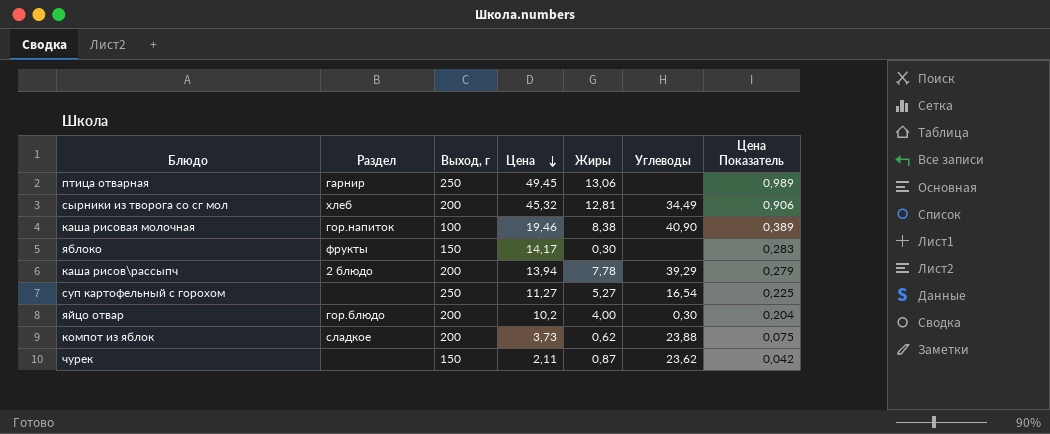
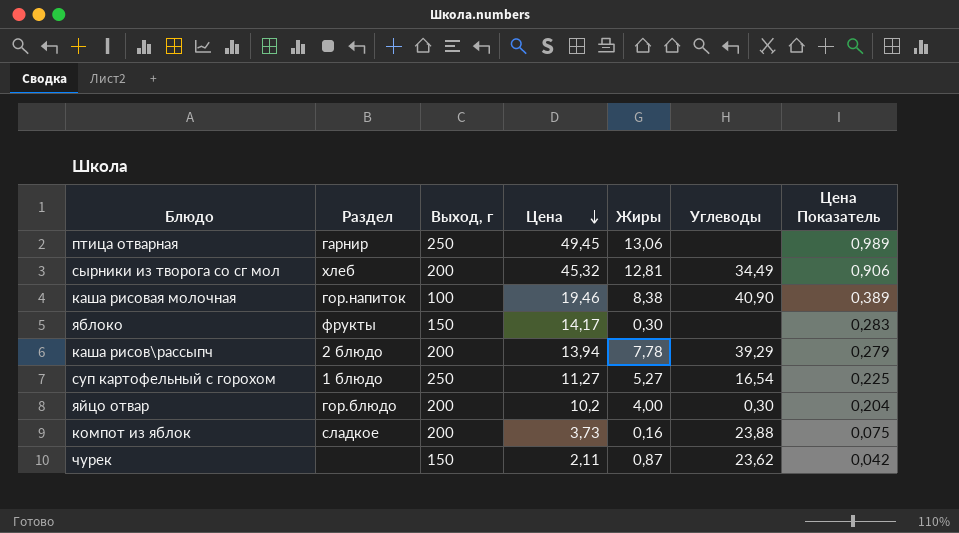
суп картофельный с горохом | Раздел: none -> 1 блюдо
компот из яблок | Жиры: 0,62 -> 0,16

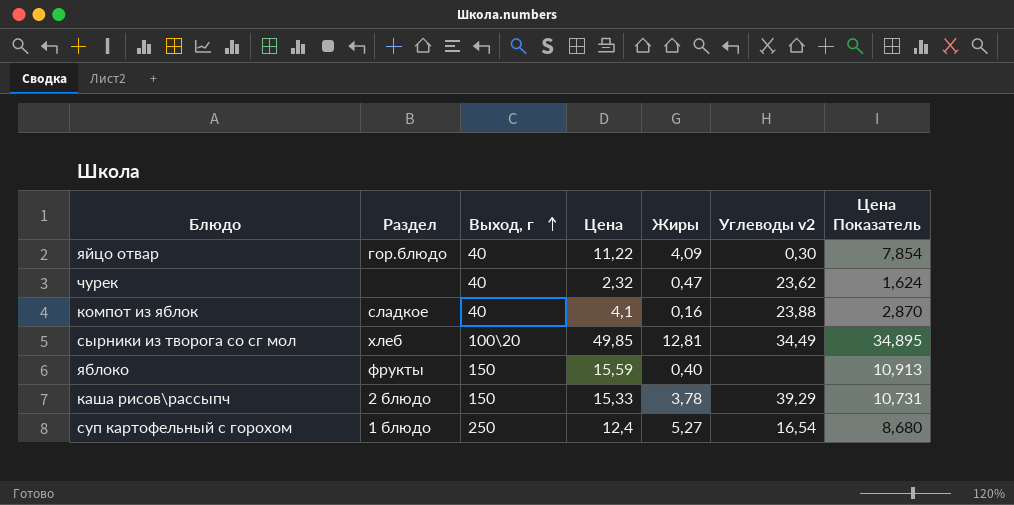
row order: Цена descending -> Выход, г ascending
column name: Углеводы -> Углеводы v2
column Цена Показатель | formula: [Цена] * 0,02 -> [Цена] * 0,7
row птица отварная: гарнир | 250 | 49,45 | 13,06 | none | 0,989 -> none
row каша рисовая молочная: гор.напиток | 100 | 19,46 | 8,38 | 40,90 | 0,389 -> none
яйцо отвар | Выход, г: 200 -> 40
яйцо отвар | Цена: 10,2 -> 11,22
яйцо отвар | Жиры: 4,00 -> 4,09
чурек | Выход, г: 150 -> 40
чурек | Цена: 2,11 -> 2,32
чурек | Жиры: 0,87 -> 0,47
компот из яблок | Выход, г: 200 -> 40
компот из яблок | Цена: 3,73 -> 4,1
сырники из творога со сг мол | Выход, г: 200 -> 100\20
сырники из творога со сг мол | Цена: 45,32 -> 49,85
яблоко | Цена: 14,17 -> 15,59
яблоко | Жиры: 0,30 -> 0,40
каша рисов\рассыпч | Выход, г: 200 -> 150
каша рисов\рассыпч | Цена: 13,94 -> 15,33
каша рисов\рассыпч | Жиры: 7,78 -> 3,78
суп картофельный с горохом | Цена: 11,27 -> 12,4

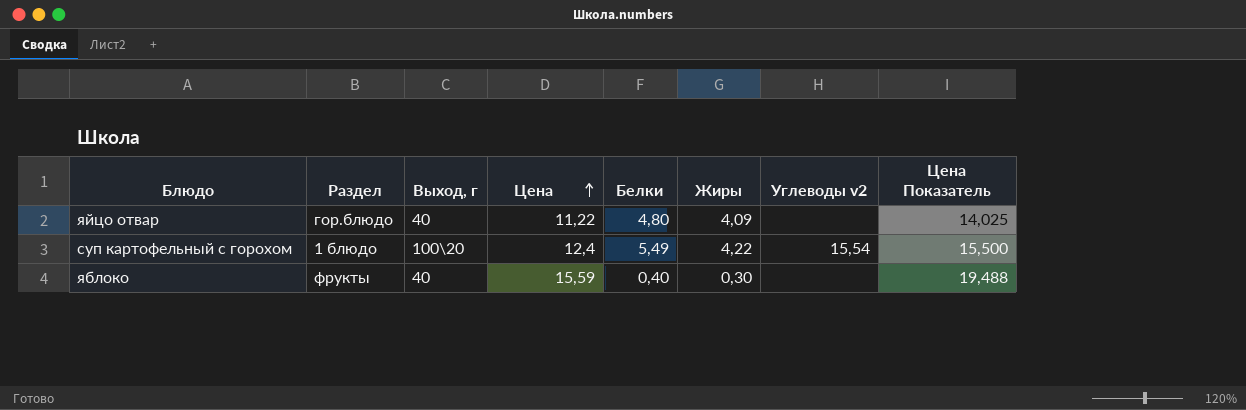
row order: Выход, г ascending -> Цена ascending
column Белки | position: none -> 5
column Цена Показатель | formula: [Цена] * 0,7 -> [Цена] * 1,25
row чурек: none | 40 | 2,32 | 0,47 | 23,62 | 1,624 -> none
row компот из яблок: сладкое | 40 | 4,1 | 0,16 | 23,88 | 2,870 -> none
row сырники из творога со сг мол: хлеб | 100\20 | 49,85 | 12,81 | 34,49 | 34,895 -> none
row каша рисов\рассыпч: 2 блюдо | 150 | 15,33 | 3,78 | 39,29 | 10,731 -> none
яйцо отвар | Углеводы v2: 0,30 -> none
суп картофельный с горохом | Выход, г: 250 -> 100\20
суп картофельный с горохом | Жиры: 5,27 -> 4,22
суп картофельный с горохом | Углеводы v2: 16,54 -> 15,54
яблоко | Выход, г: 150 -> 40
яблоко | Жиры: 0,40 -> 0,30

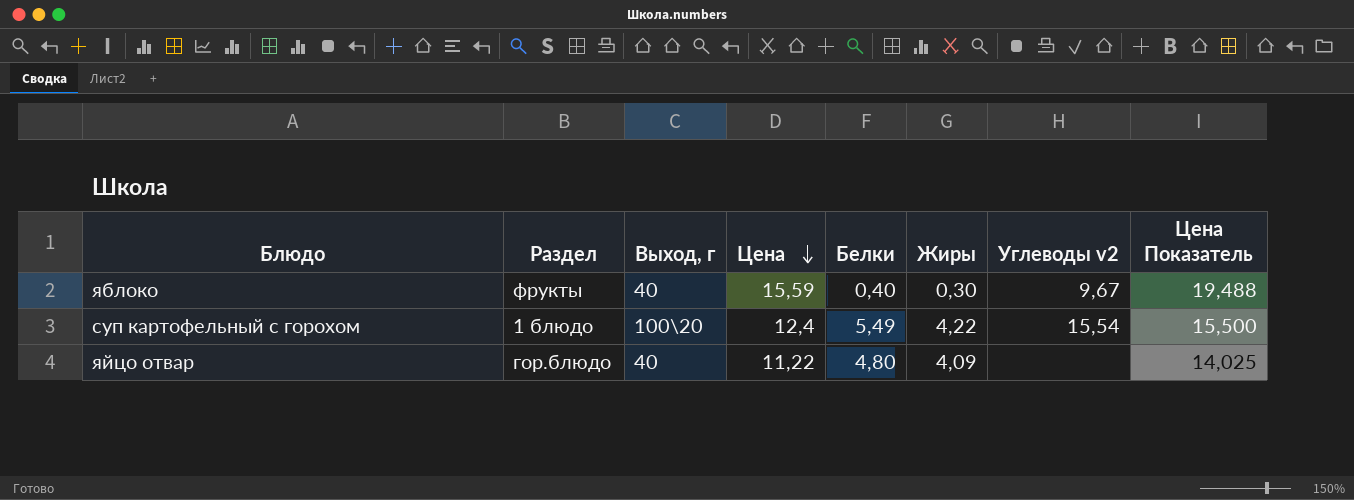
row order: Цена ascending -> Цена descending
яблоко | Углеводы v2: none -> 9,67

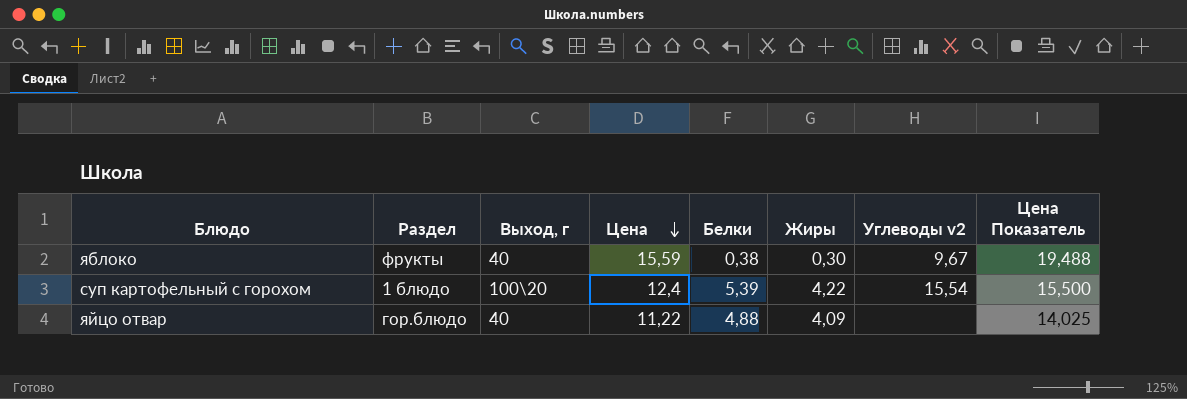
яблоко | Белки: 0,40 -> 0,38
суп картофельный с горохом | Белки: 5,49 -> 5,39
яйцо отвар | Белки: 4,80 -> 4,88

